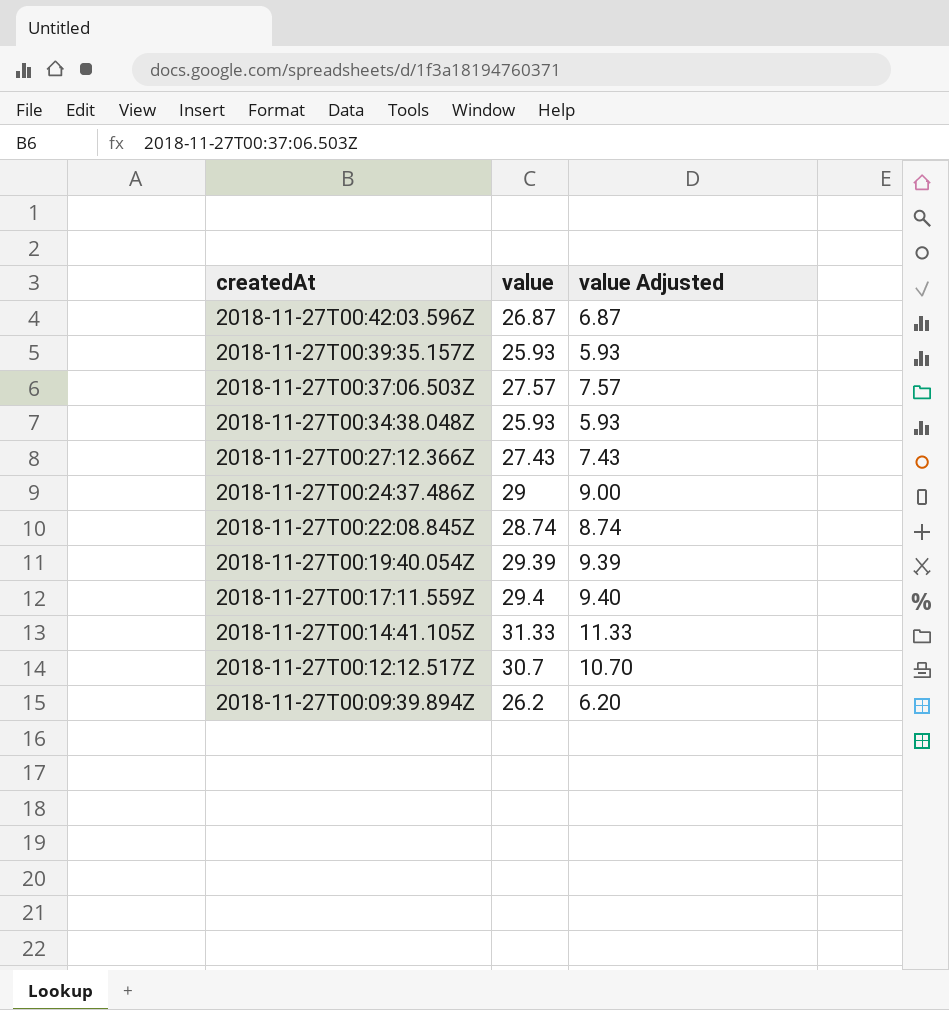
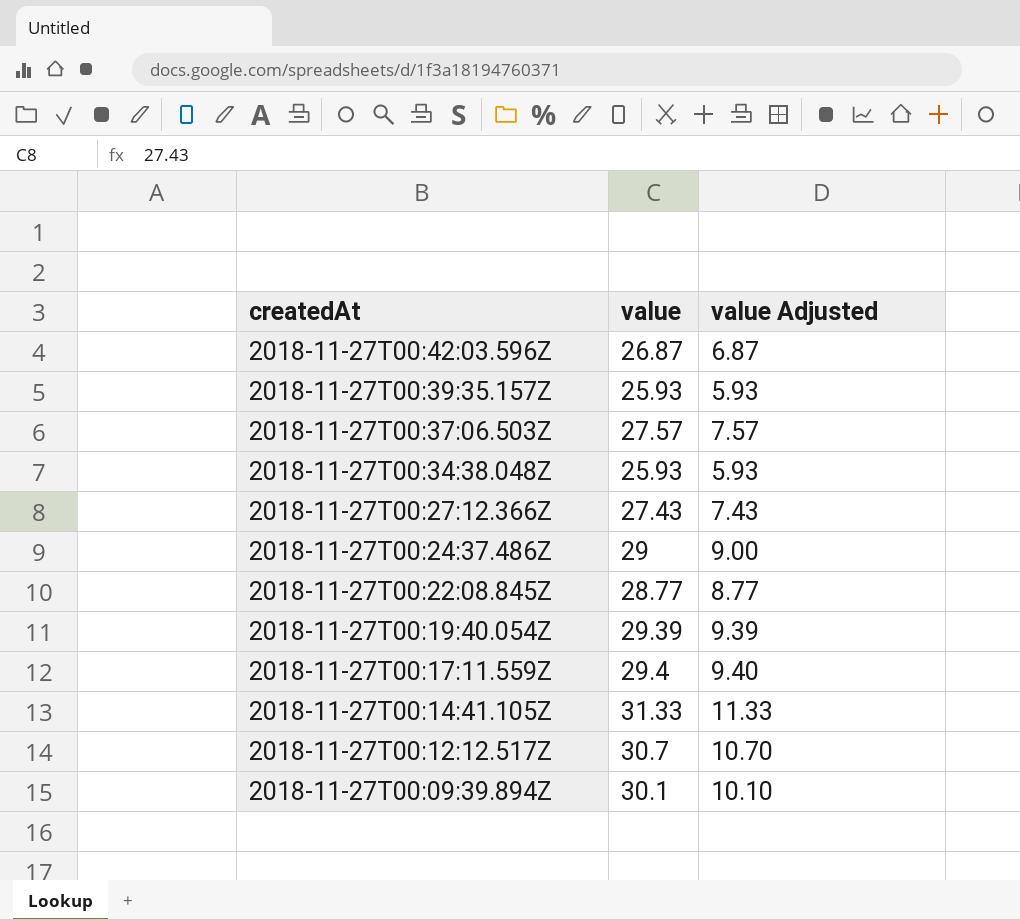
2018-11-27T00:22:08.845Z | value: 28.74 -> 28.77
2018-11-27T00:22:08.845Z | value Adjusted: 8.74 -> 8.77
2018-11-27T00:09:39.894Z | value: 26.2 -> 30.1
2018-11-27T00:09:39.894Z | value Adjusted: 6.20 -> 10.10

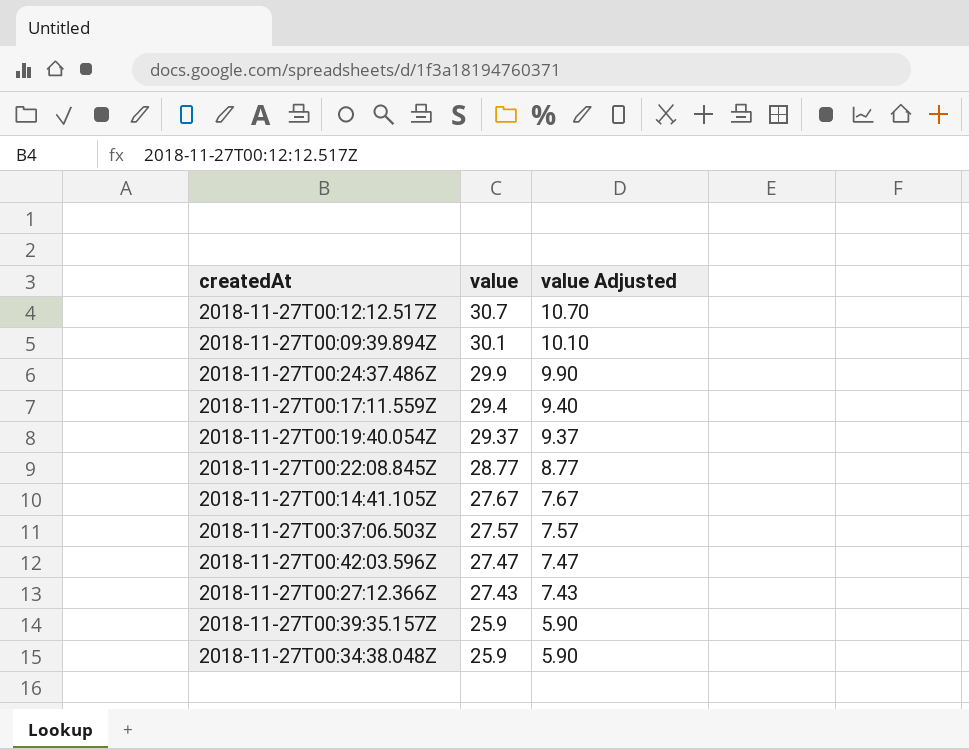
row order: createdAt descending -> value descending
2018-11-27T00:24:37.486Z | value: 29 -> 29.9
2018-11-27T00:24:37.486Z | value Adjusted: 9.00 -> 9.90
2018-11-27T00:19:40.054Z | value: 29.39 -> 29.37
2018-11-27T00:19:40.054Z | value Adjusted: 9.39 -> 9.37
2018-11-27T00:14:41.105Z | value: 31.33 -> 27.67
2018-11-27T00:14:41.105Z | value Adjusted: 11.33 -> 7.67
2018-11-27T00:42:03.596Z | value: 26.87 -> 27.47
2018-11-27T00:42:03.596Z | value Adjusted: 6.87 -> 7.47
2018-11-27T00:39:35.157Z | value: 25.93 -> 25.9
2018-11-27T00:39:35.157Z | value Adjusted: 5.93 -> 5.90
2018-11-27T00:34:38.048Z | value: 25.93 -> 25.9
2018-11-27T00:34:38.048Z | value Adjusted: 5.93 -> 5.90

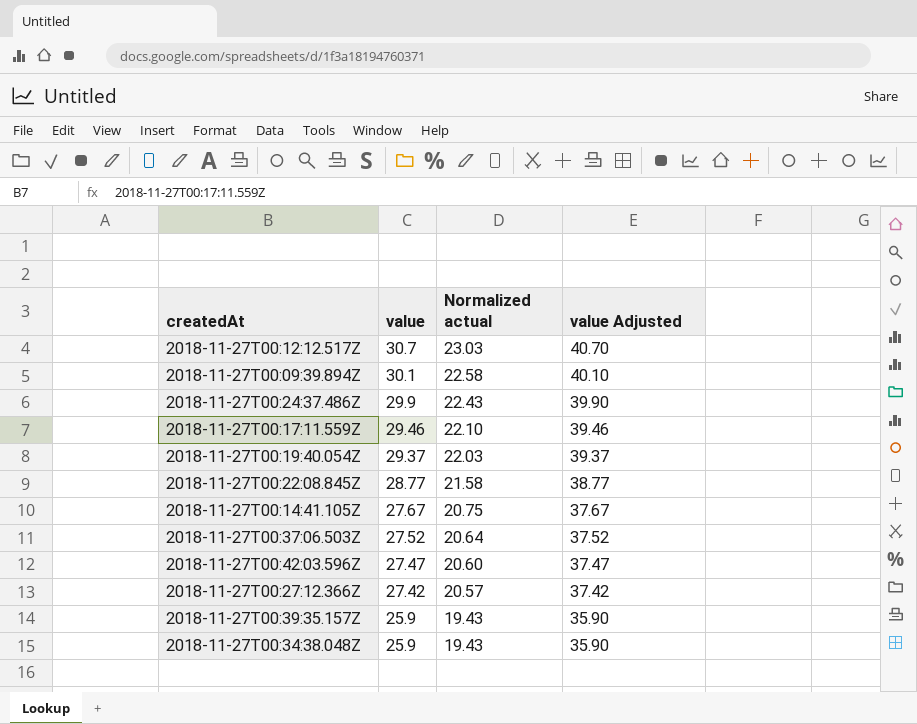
column Normalized actual | formula: none -> [value] * 0.75
column value Adjusted | formula: [value] - 20 -> [value] + 10
2018-11-27T00:17:11.559Z | value: 29.4 -> 29.46
2018-11-27T00:37:06.503Z | value: 27.57 -> 27.52
2018-11-27T00:27:12.366Z | value: 27.43 -> 27.42

